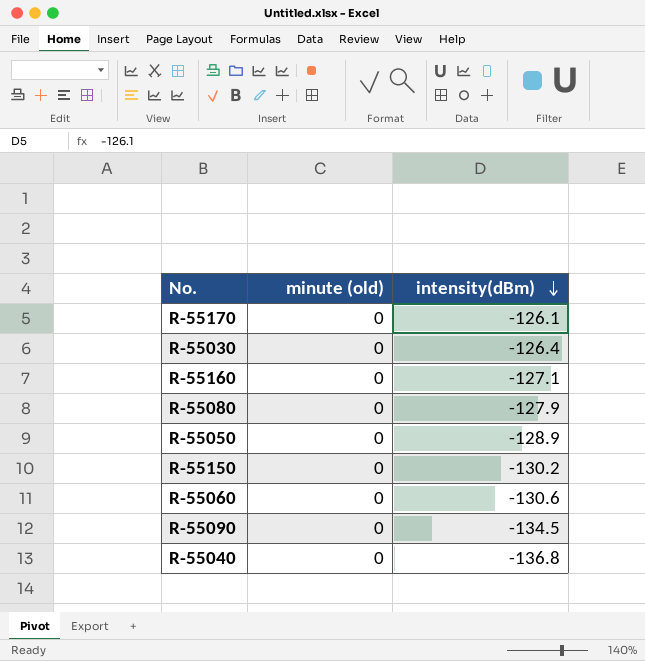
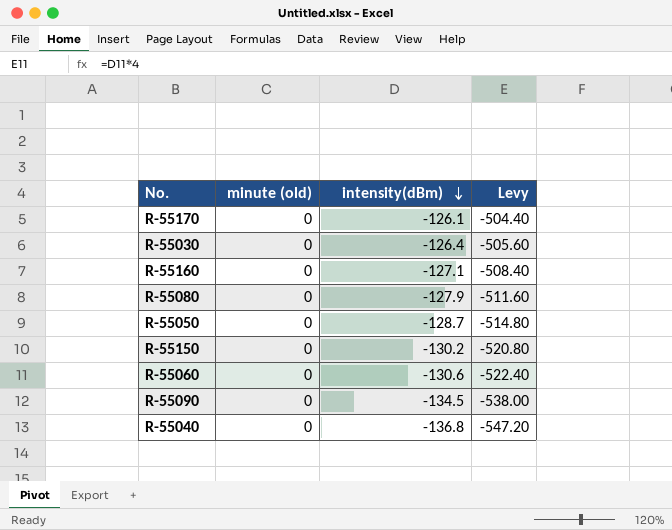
column Levy | formula: none -> [intensity(dBm)] * 4
R-55050 | intensity(dBm): -128.9 -> -128.7

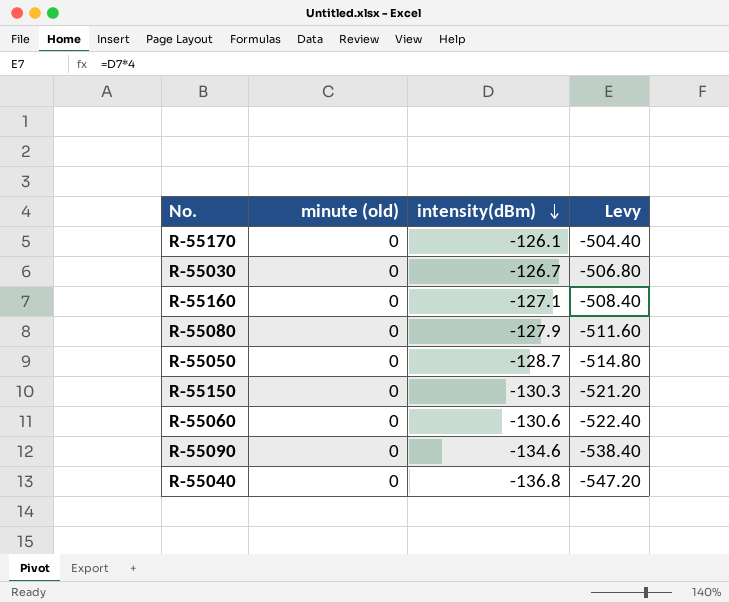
R-55030 | intensity(dBm): -126.4 -> -126.7
R-55030 | Levy: -505.60 -> -506.80
R-55150 | intensity(dBm): -130.2 -> -130.3
R-55150 | Levy: -520.80 -> -521.20
R-55090 | intensity(dBm): -134.5 -> -134.6
R-55090 | Levy: -538.00 -> -538.40

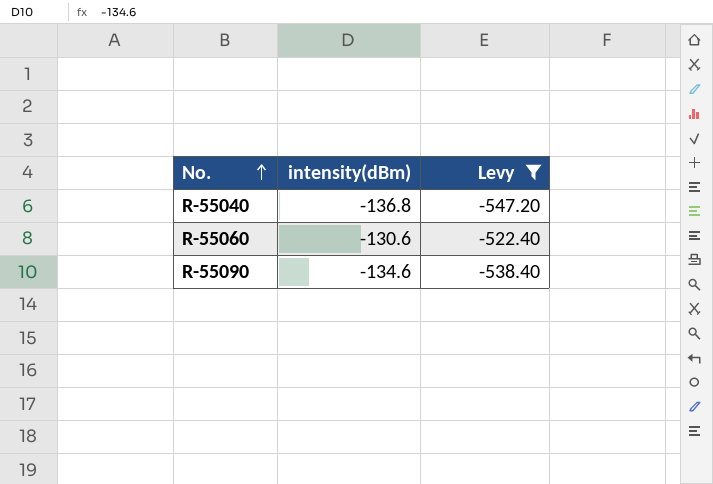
filter: none -> Levy <= -522.40
row order: intensity(dBm) descending -> No. ascending
column minute (old) | position: 2 -> none

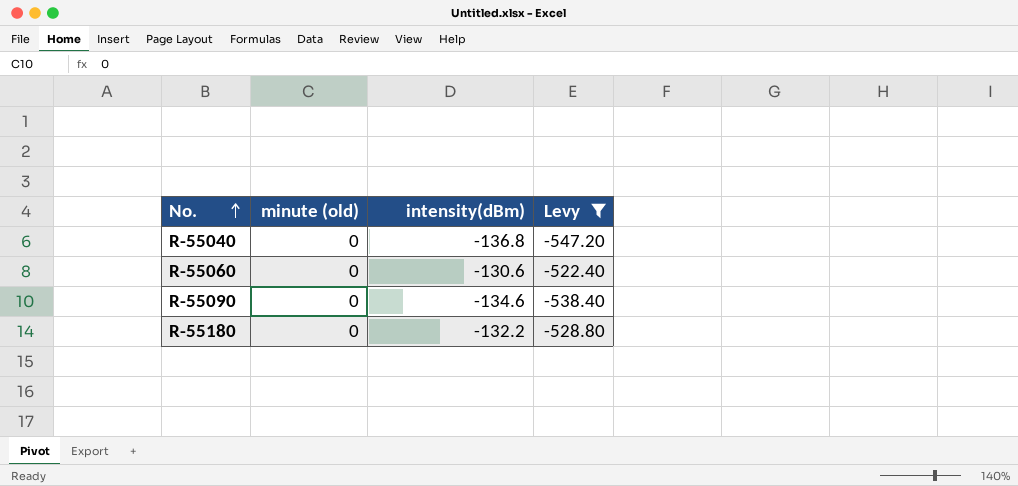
column minute (old) | position: none -> 2
row R-55180: none -> 0 | -132.2 | -528.80

